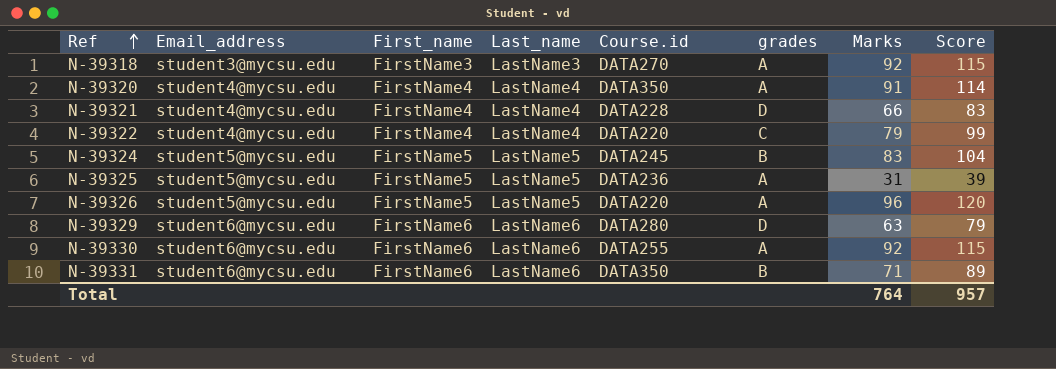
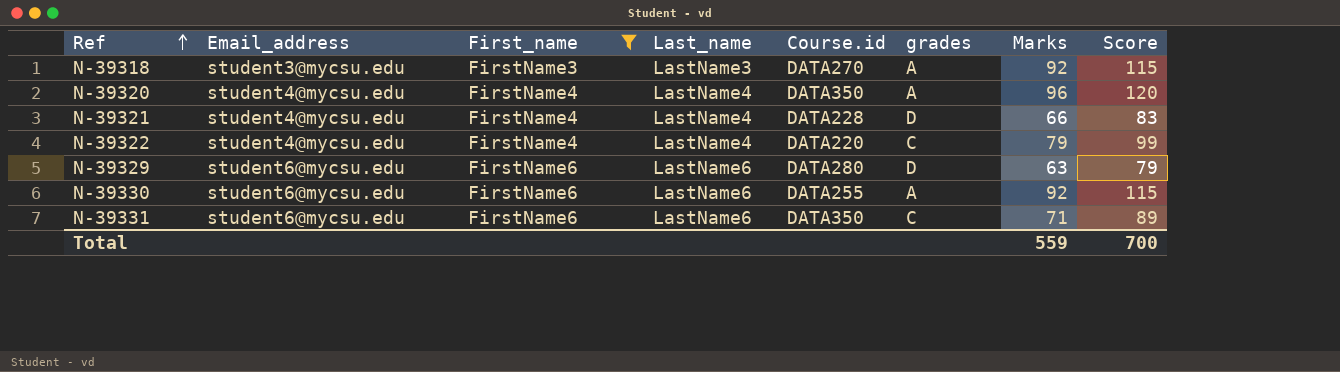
filter: none -> First_name != FirstName5
N-39320 | Marks: 91 -> 96
N-39320 | Score: 114 -> 120
N-39331 | grades: B -> C
Total | Marks: 764 -> 559
Total | Score: 957 -> 700

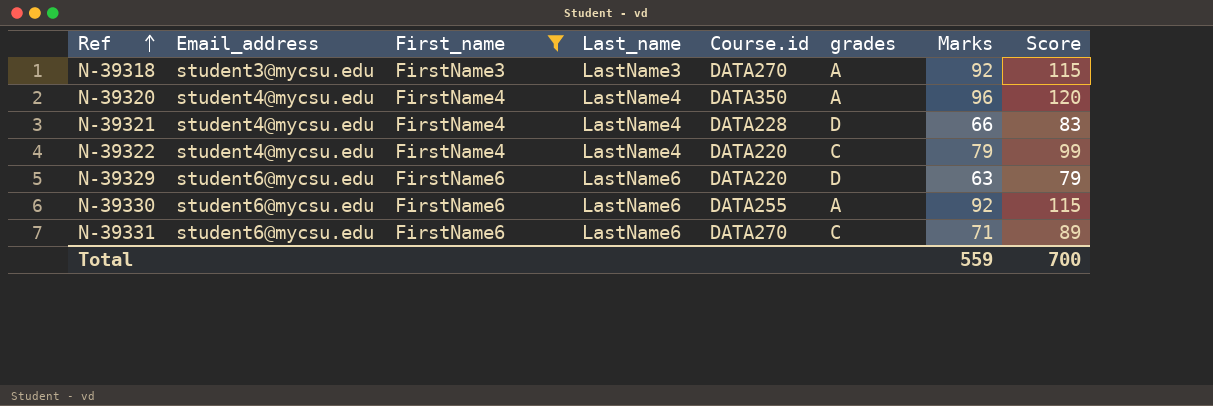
N-39329 | Course.id: DATA280 -> DATA220
N-39331 | Course.id: DATA350 -> DATA270

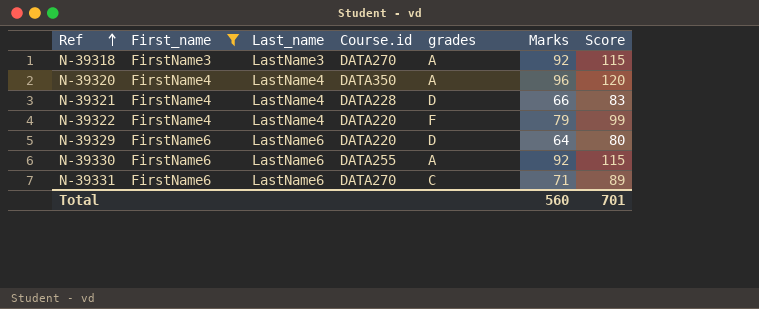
column Email_address | position: 2 -> none
N-39322 | grades: C -> F
N-39329 | Marks: 63 -> 64
N-39329 | Score: 79 -> 80
Total | Marks: 559 -> 560
Total | Score: 700 -> 701

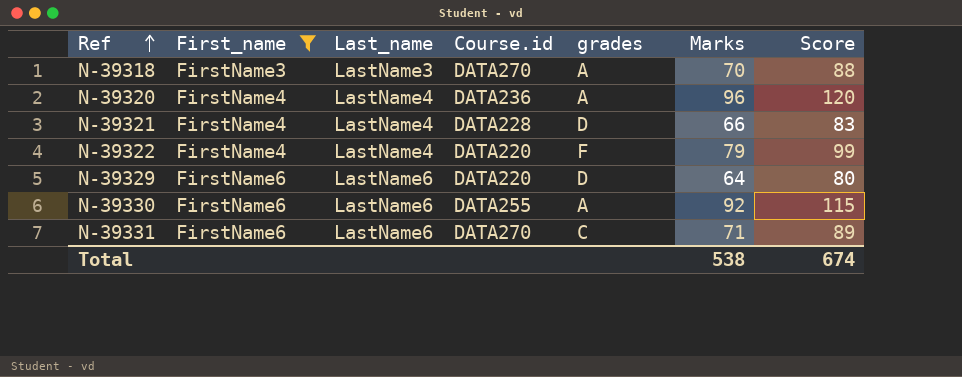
N-39318 | Marks: 92 -> 70
N-39318 | Score: 115 -> 88
N-39320 | Course.id: DATA350 -> DATA236
Total | Marks: 560 -> 538
Total | Score: 701 -> 674

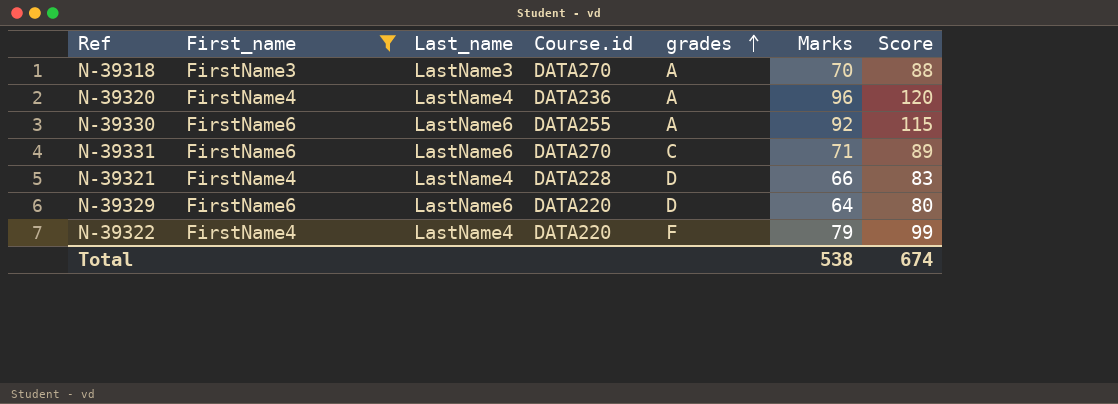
row order: Ref ascending -> grades ascending

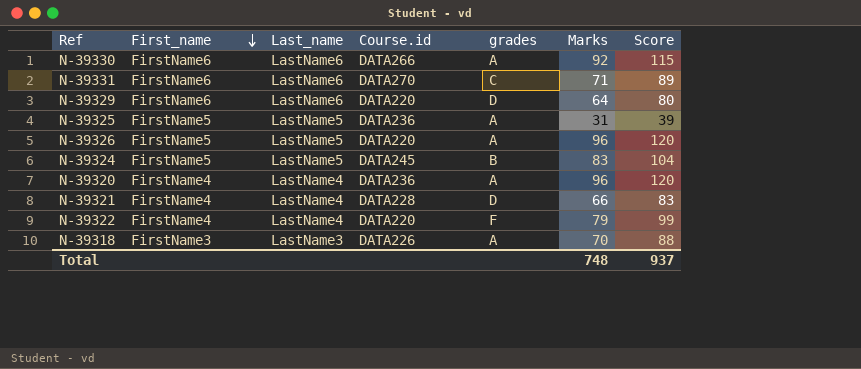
filter: First_name != FirstName5 -> none
row order: grades ascending -> First_name descending
N-39330 | Course.id: DATA255 -> DATA266
N-39318 | Course.id: DATA270 -> DATA226
Total | Marks: 538 -> 748
Total | Score: 674 -> 937

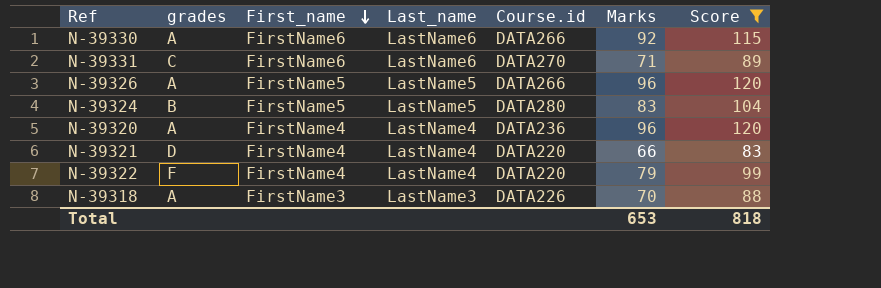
filter: none -> Score >= 83
column grades | position: 5 -> 2
N-39326 | Course.id: DATA220 -> DATA266
N-39324 | Course.id: DATA245 -> DATA280
N-39321 | Course.id: DATA228 -> DATA220
Total | Marks: 748 -> 653
Total | Score: 937 -> 818

